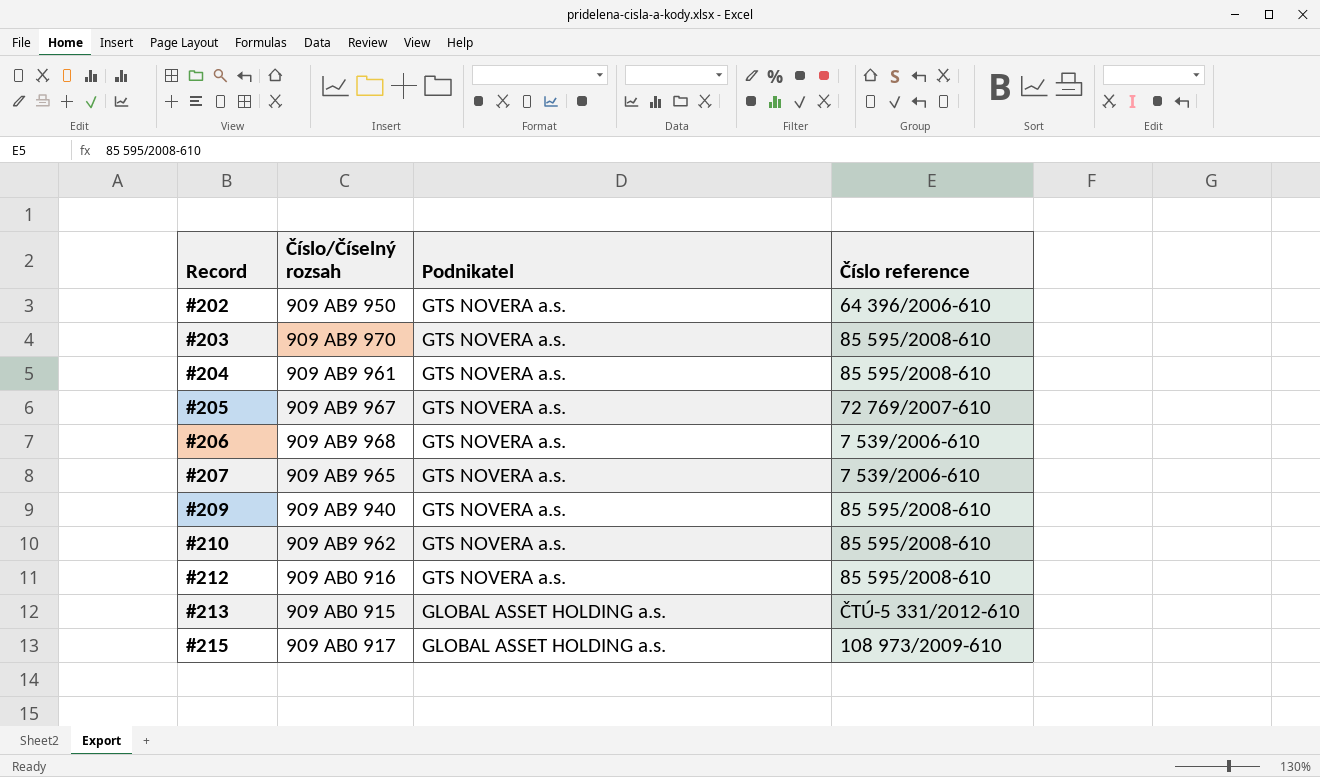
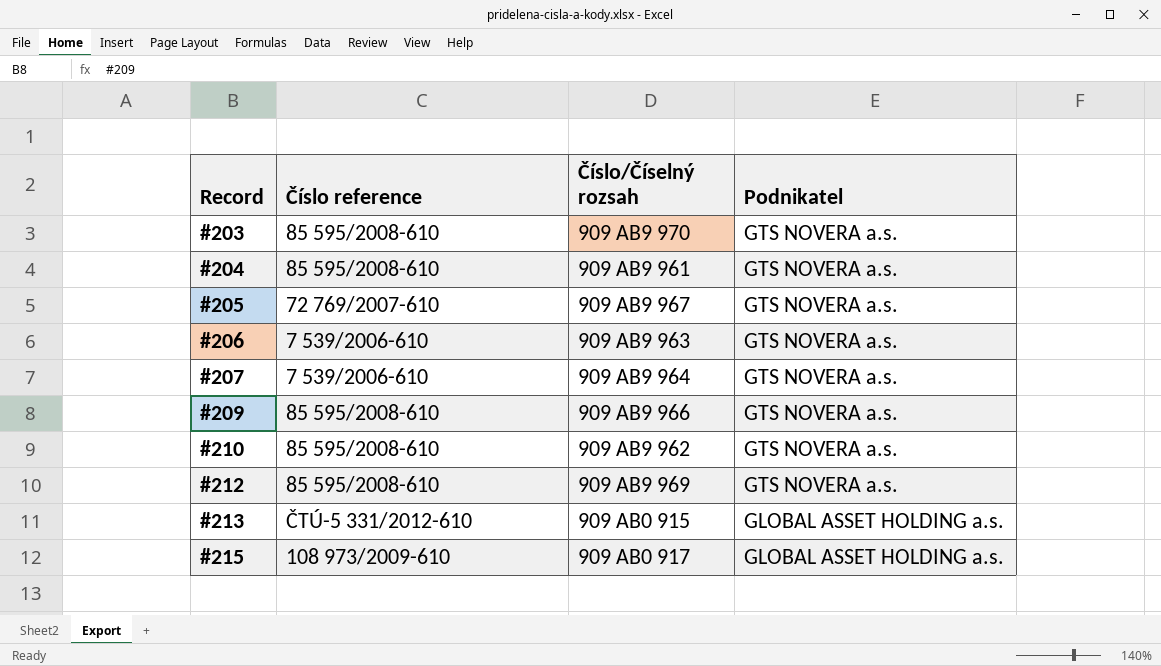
column Číslo reference | position: 4 -> 2
row #202: 909 AB9 950 | GTS NOVERA a.s. | 64 396/2006-610 -> none
#206 | Číslo/Číselný rozsah: 909 AB9 968 -> 909 AB9 963
#207 | Číslo/Číselný rozsah: 909 AB9 965 -> 909 AB9 964
#209 | Číslo/Číselný rozsah: 909 AB9 940 -> 909 AB9 966
#212 | Číslo/Číselný rozsah: 909 AB0 916 -> 909 AB9 969

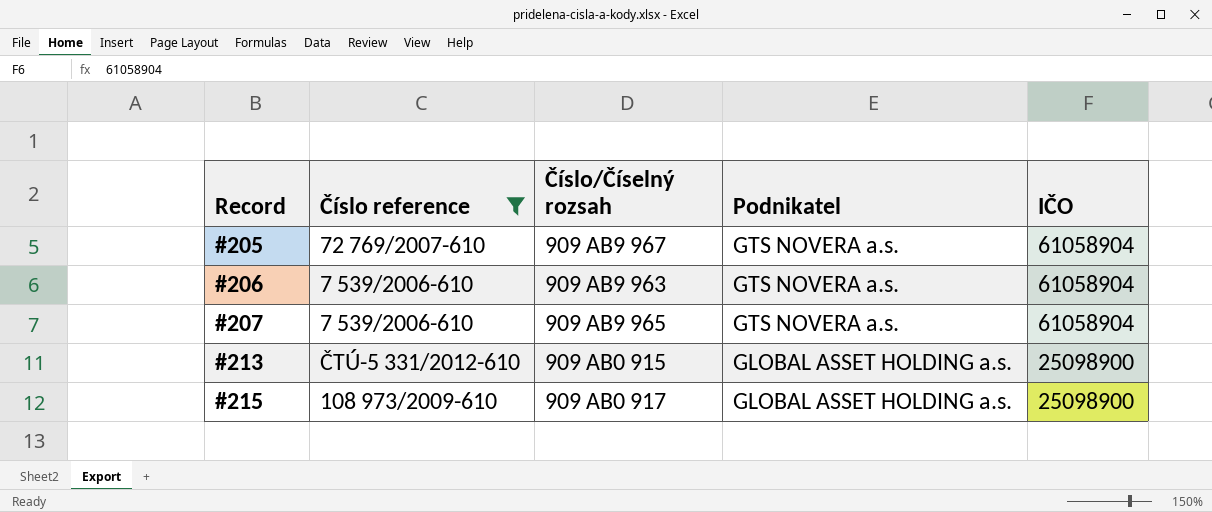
filter: none -> Číslo reference != 85 595/2008-610
column IČO | position: none -> 5
#207 | Číslo/Číselný rozsah: 909 AB9 964 -> 909 AB9 965

